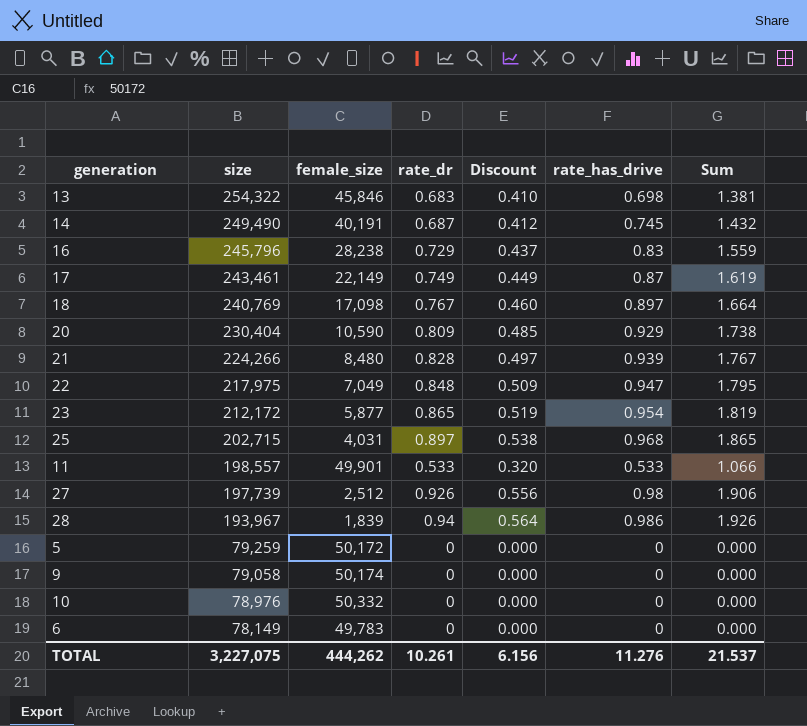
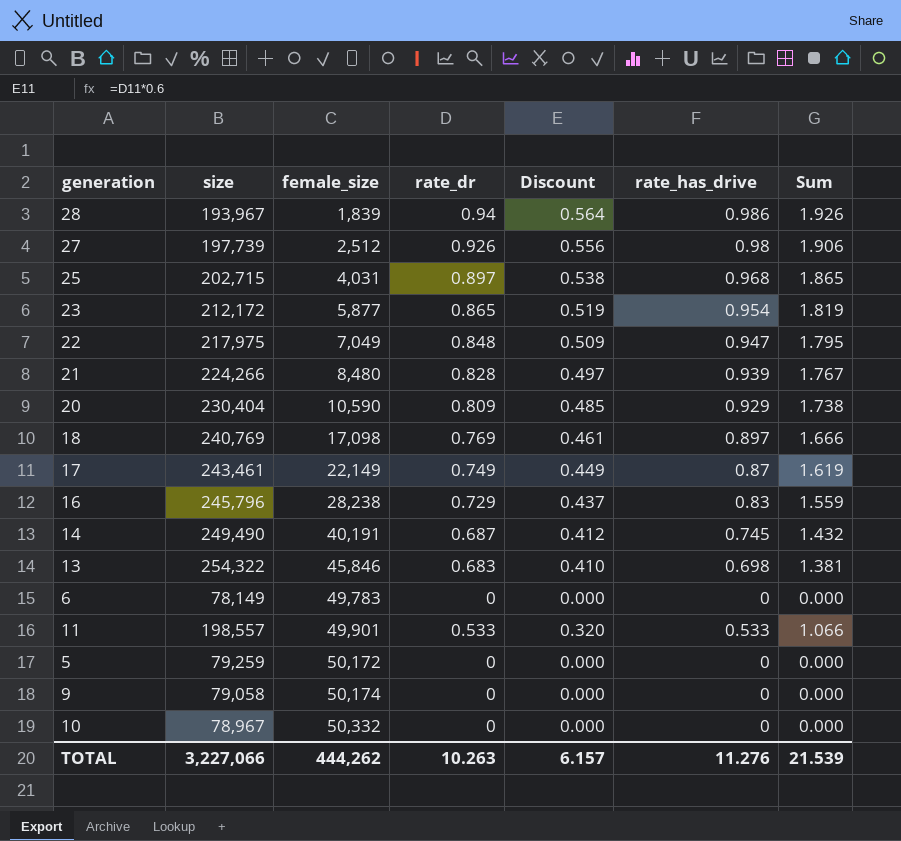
row order: size descending -> female_size ascending
18 | rate_dr: 0.767 -> 0.769
18 | Discount: 0.460 -> 0.461
18 | Sum: 1.664 -> 1.666
10 | size: 78,976 -> 78,967
TOTAL | size: 3,227,075 -> 3,227,066
TOTAL | rate_dr: 10.261 -> 10.263
TOTAL | Discount: 6.156 -> 6.157
TOTAL | Sum: 21.537 -> 21.539

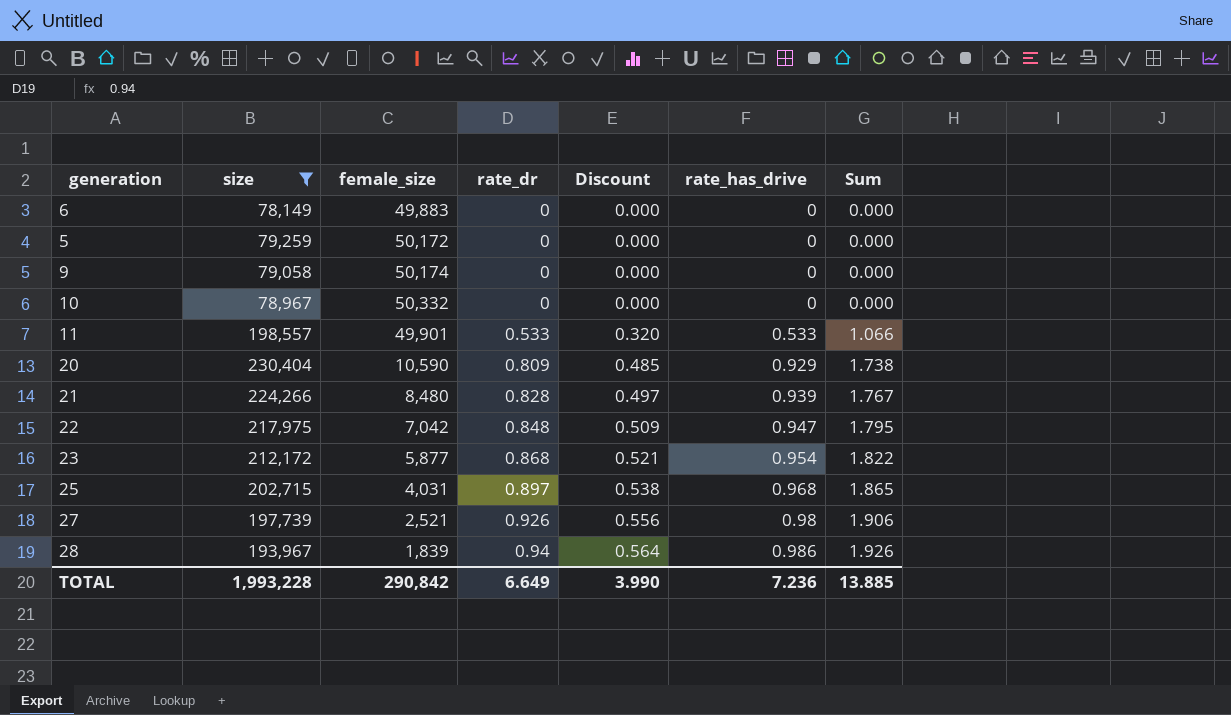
filter: none -> size <= 230,404
row order: female_size ascending -> rate_dr ascending
6 | female_size: 49,783 -> 49,883
22 | female_size: 7,049 -> 7,042
23 | rate_dr: 0.865 -> 0.868
23 | Discount: 0.519 -> 0.521
23 | Sum: 1.819 -> 1.822
27 | female_size: 2,512 -> 2,521
TOTAL | size: 3,227,066 -> 1,993,228
TOTAL | female_size: 444,262 -> 290,842
TOTAL | rate_dr: 10.263 -> 6.649
TOTAL | Discount: 6.157 -> 3.990
TOTAL | rate_has_drive: 11.276 -> 7.236
TOTAL | Sum: 21.539 -> 13.885

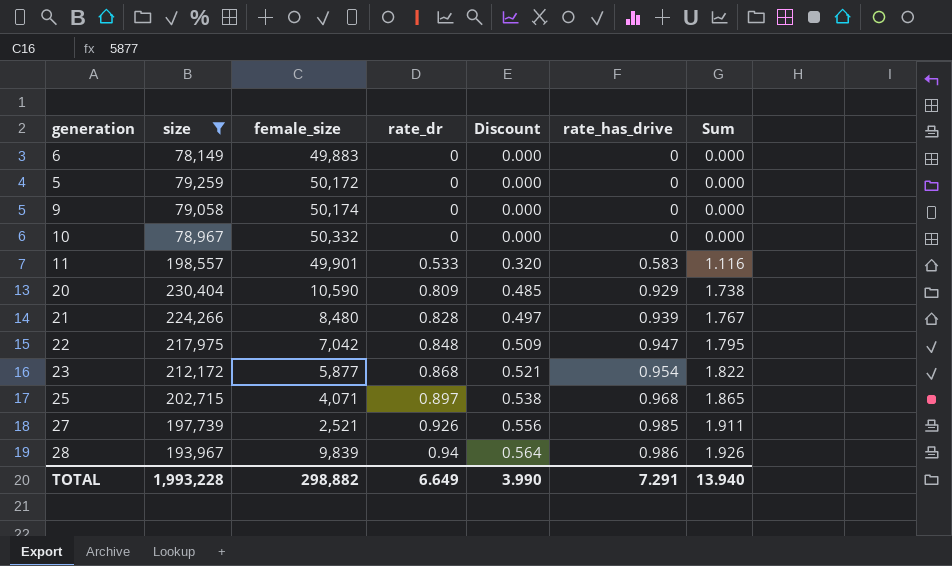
11 | rate_has_drive: 0.533 -> 0.583
11 | Sum: 1.066 -> 1.116
25 | female_size: 4,031 -> 4,071
27 | rate_has_drive: 0.98 -> 0.985
27 | Sum: 1.906 -> 1.911
28 | female_size: 1,839 -> 9,839
TOTAL | female_size: 290,842 -> 298,882
TOTAL | rate_has_drive: 7.236 -> 7.291
TOTAL | Sum: 13.885 -> 13.940

